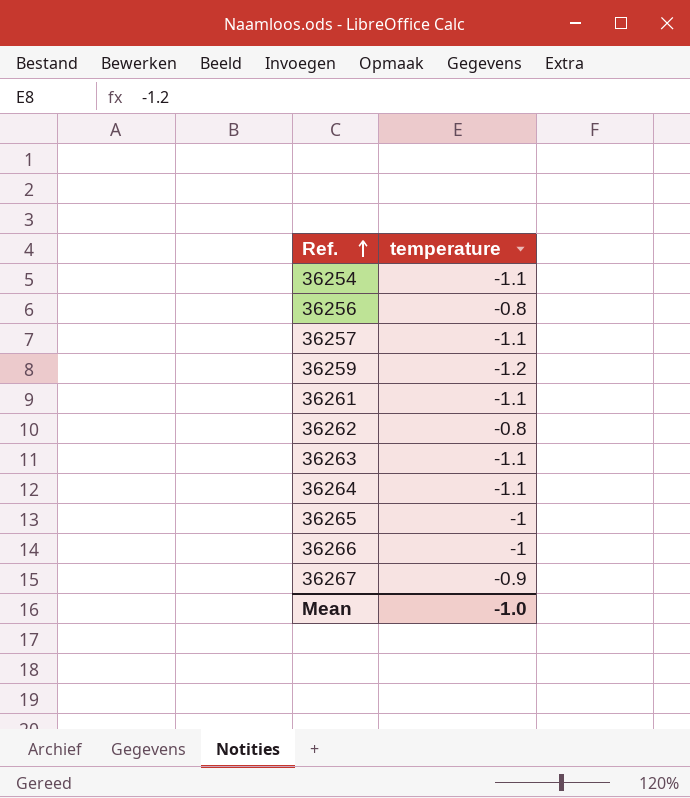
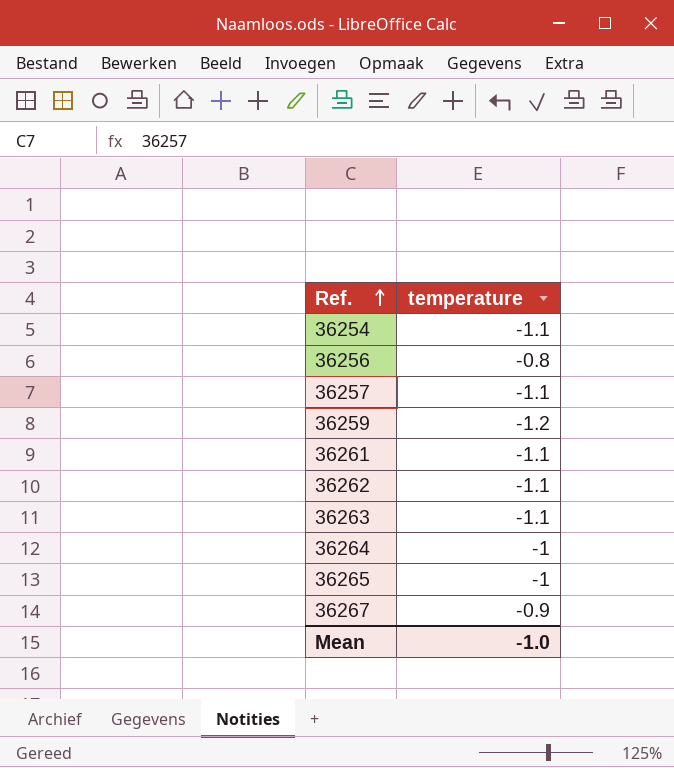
row 36266: -1 -> none
36262 | temperature: -0.8 -> -1.1
36264 | temperature: -1.1 -> -1

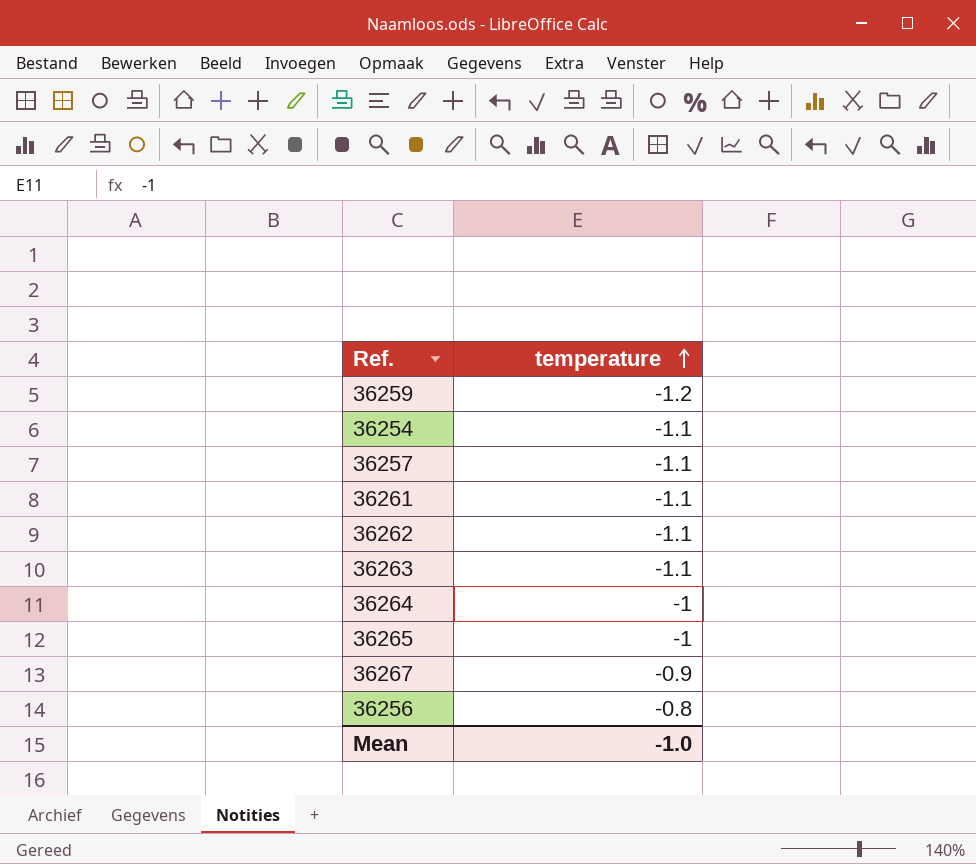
row order: Ref. ascending -> temperature ascending

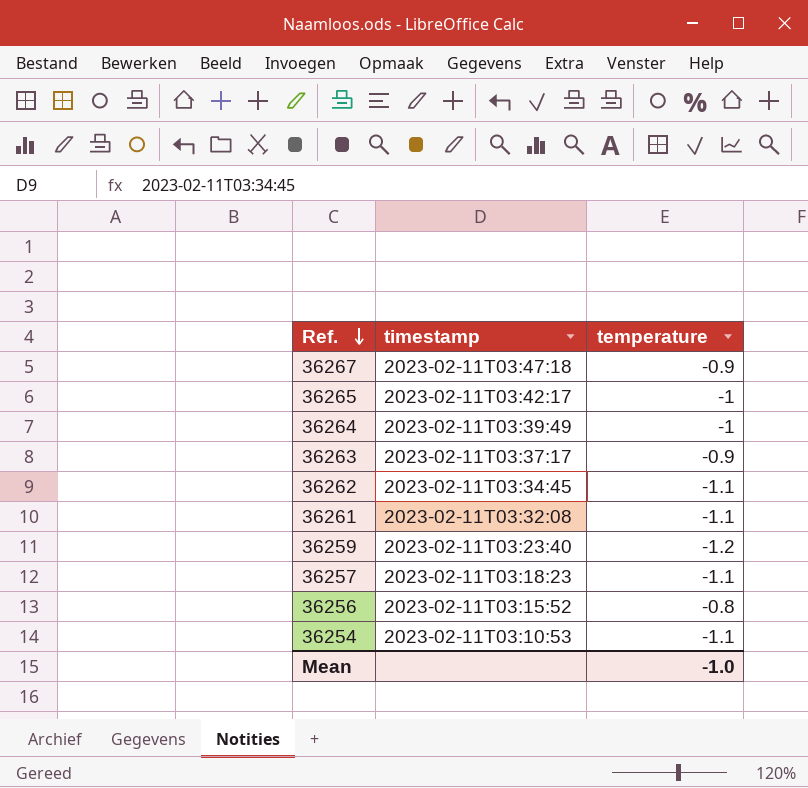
row order: temperature ascending -> Ref. descending
column timestamp | position: none -> 2
36263 | temperature: -1.1 -> -0.9

